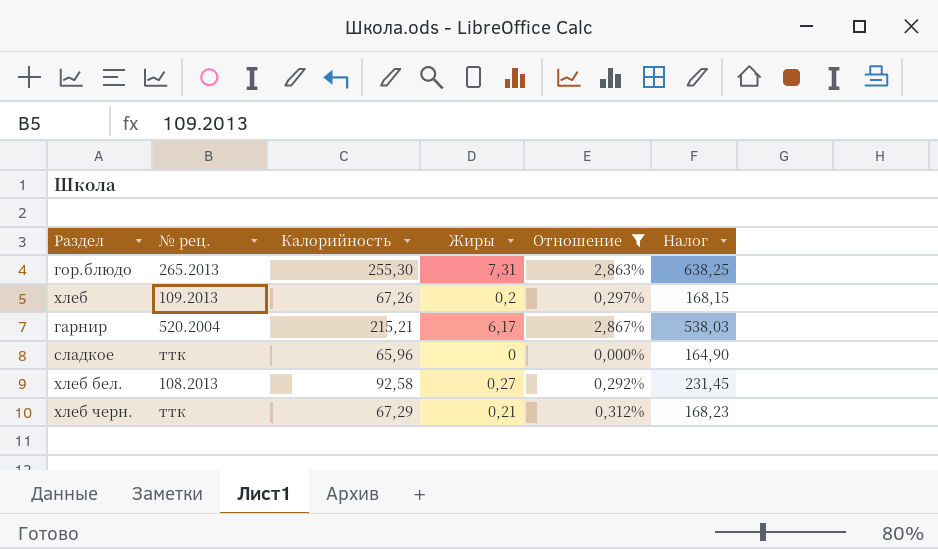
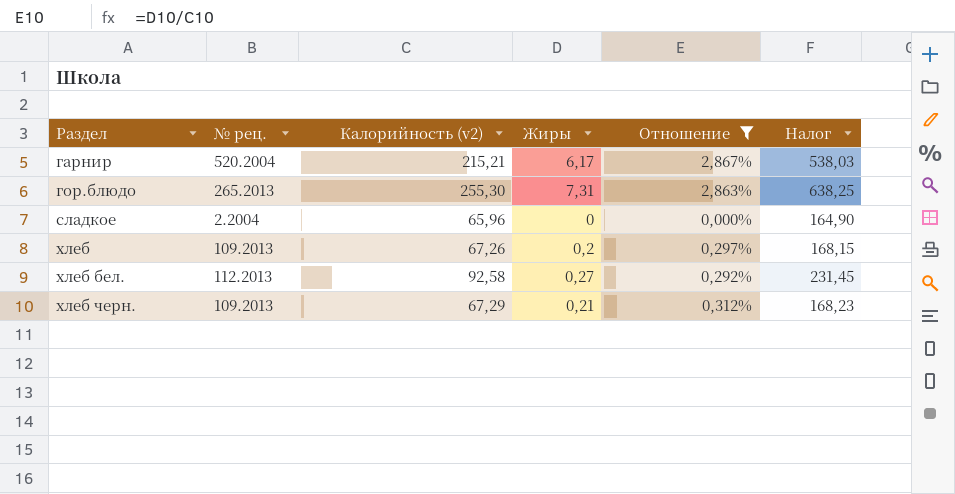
row order: none -> Раздел ascending
column name: Калорийность -> Калорийность (v2)
сладкое | № рец.: ттк -> 2.2004
хлеб бел. | № рец.: 108.2013 -> 112.2013
хлеб черн. | № рец.: ттк -> 109.2013

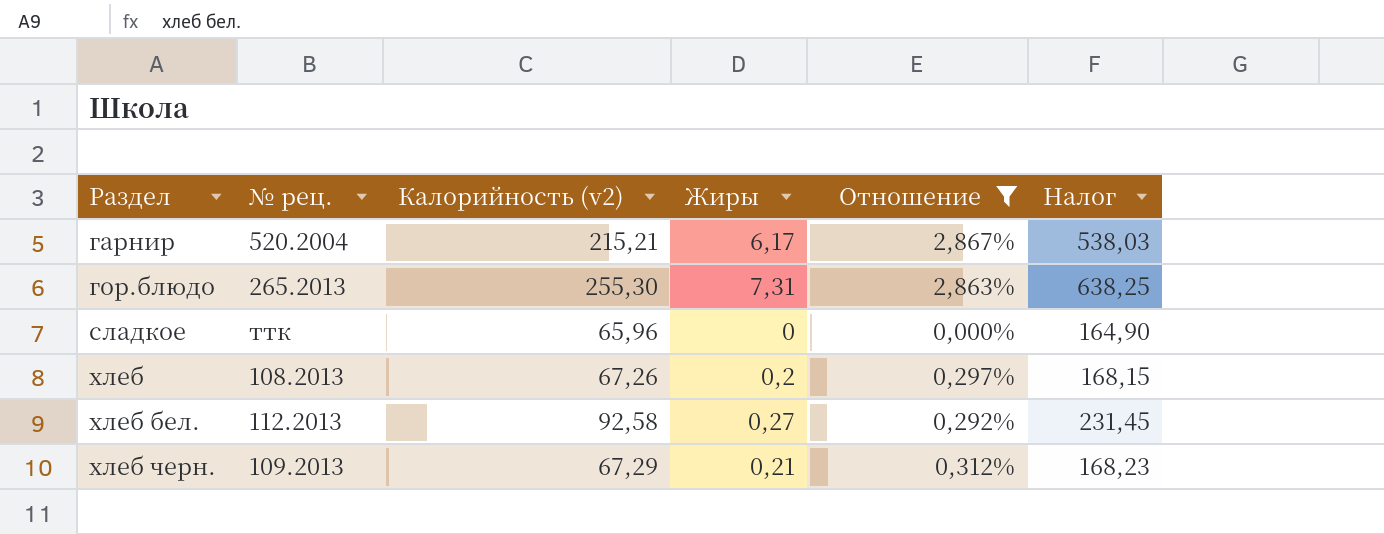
сладкое | № рец.: 2.2004 -> ттк
хлеб | № рец.: 109.2013 -> 108.2013

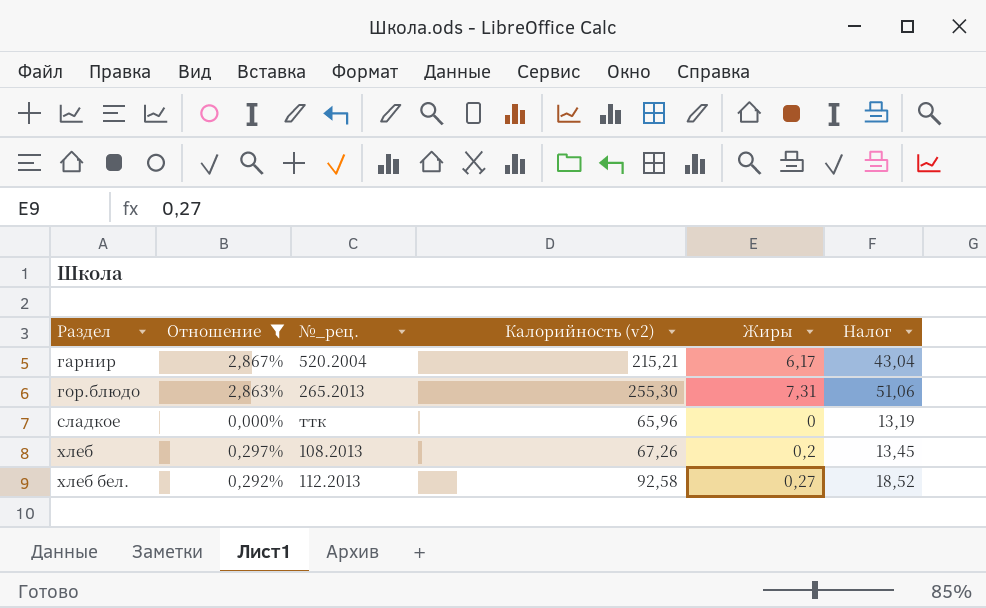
column Отношение | position: 5 -> 2
column name: № рец. -> №_рец.
column Налог | formula: [Калорийность (v2)] * 2,5 -> [Калорийность (v2)] * 0,2
row хлеб черн.: 109.2013 | 67,29 | 0,21 | 0,312% | 168,23 -> none

